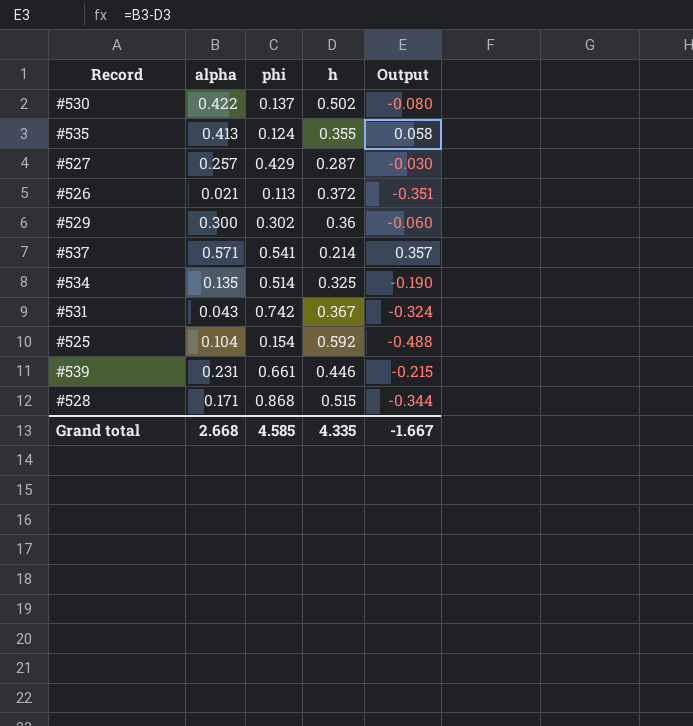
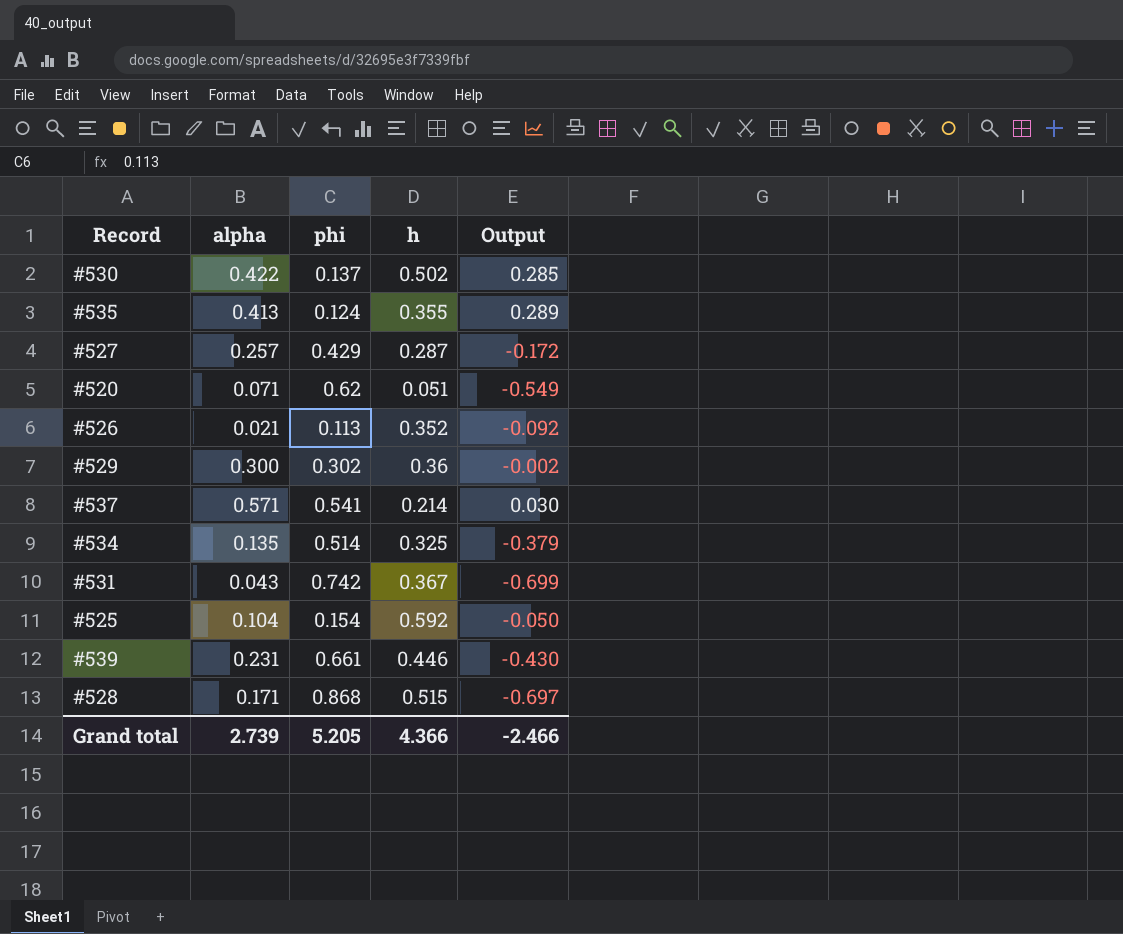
column Output | formula: [alpha] - [h] -> [alpha] - [phi]
row #520: none -> 0.071 | 0.62 | 0.051 | -0.549
#526 | h: 0.372 -> 0.352
Grand total | alpha: 2.668 -> 2.739
Grand total | phi: 4.585 -> 5.205
Grand total | h: 4.335 -> 4.366
Grand total | Output: -1.667 -> -2.466

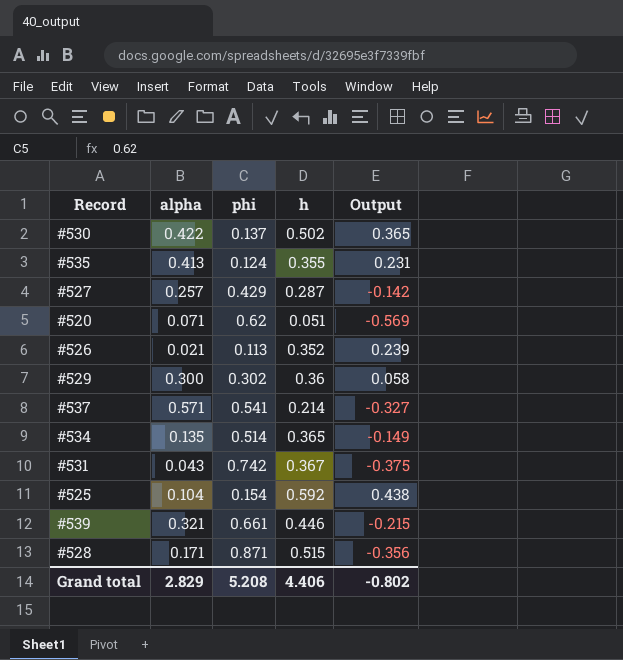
column Output | formula: [alpha] - [phi] -> [h] - [phi]
#534 | h: 0.325 -> 0.365
#539 | alpha: 0.231 -> 0.321
#528 | phi: 0.868 -> 0.871
Grand total | alpha: 2.739 -> 2.829
Grand total | phi: 5.205 -> 5.208
Grand total | h: 4.366 -> 4.406
Grand total | Output: -2.466 -> -0.802

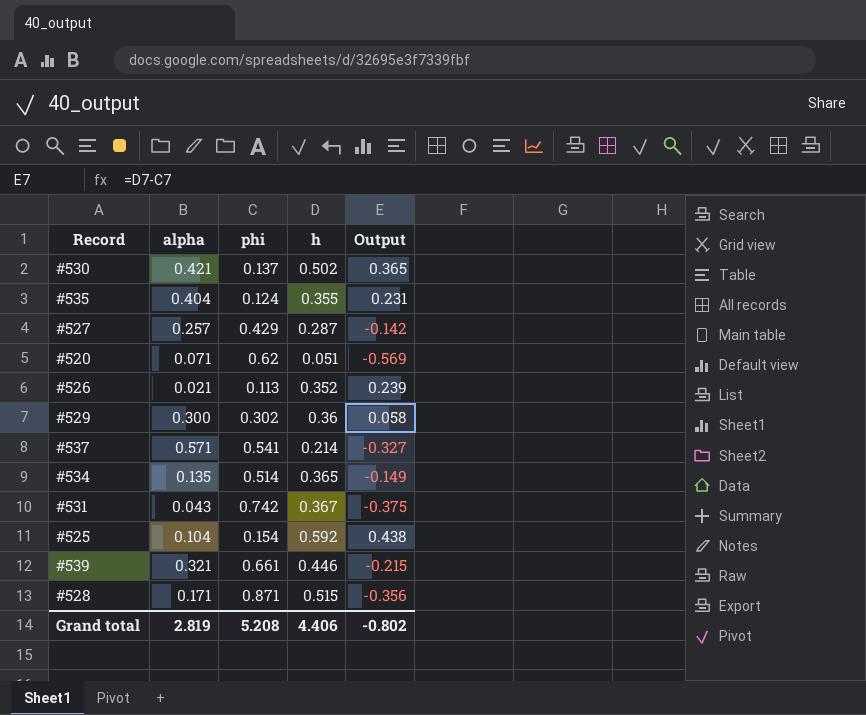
#530 | alpha: 0.422 -> 0.421
#535 | alpha: 0.413 -> 0.404
Grand total | alpha: 2.829 -> 2.819

